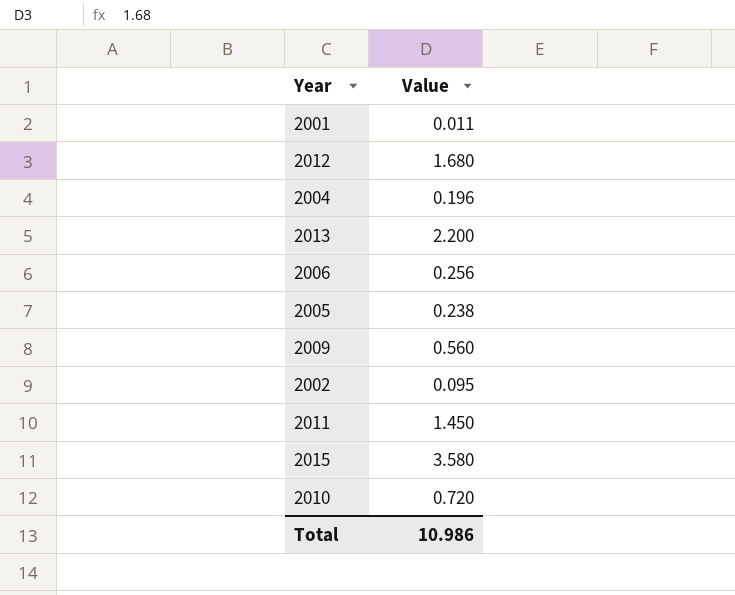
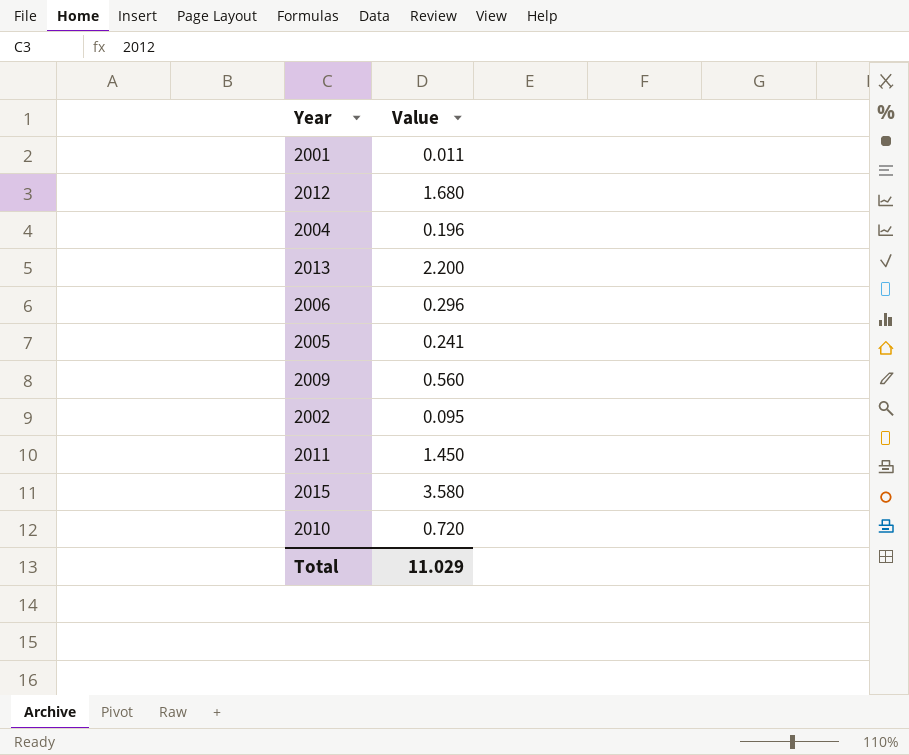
2006 | Value: 0.256 -> 0.296
2005 | Value: 0.238 -> 0.241
Total | Value: 10.986 -> 11.029

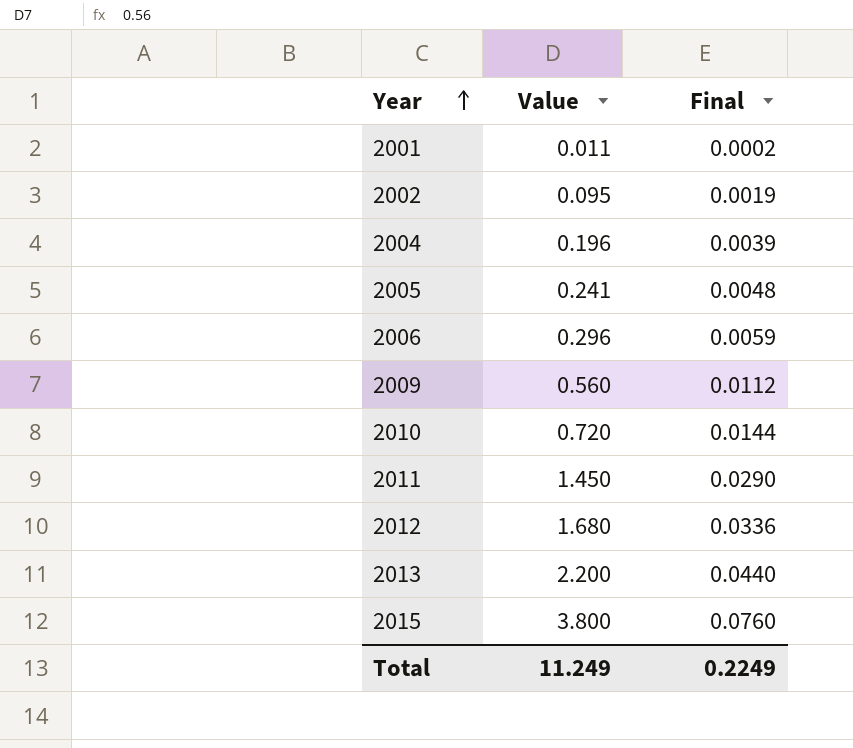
row order: none -> Year ascending
column Final | formula: none -> [Value] * 0.02
2015 | Value: 3.580 -> 3.800
Total | Value: 11.029 -> 11.249

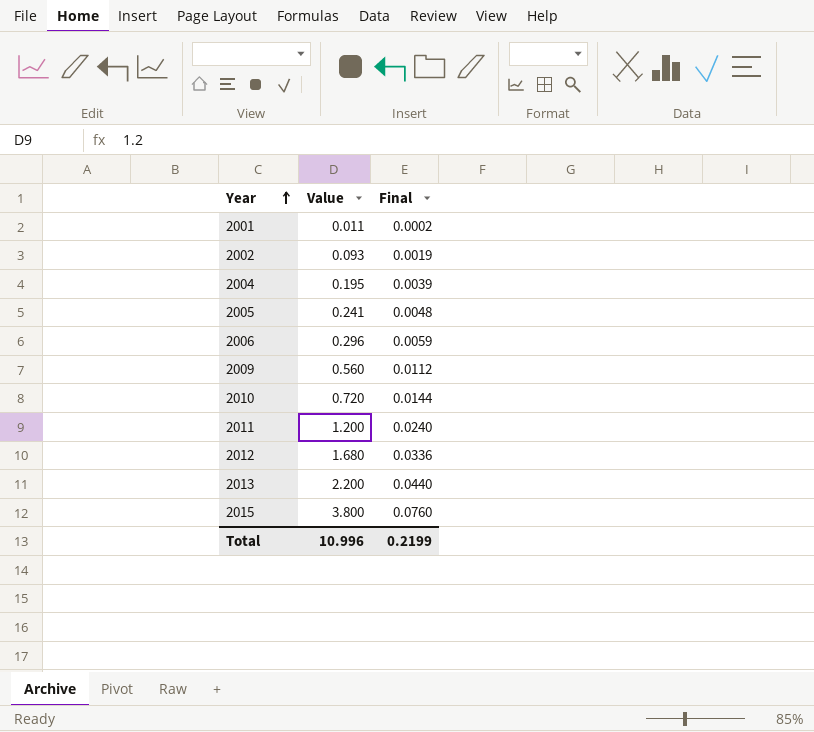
2002 | Value: 0.095 -> 0.093
2004 | Value: 0.196 -> 0.195
2011 | Value: 1.450 -> 1.200
2011 | Final: 0.0290 -> 0.0240
Total | Value: 11.249 -> 10.996
Total | Final: 0.2249 -> 0.2199

